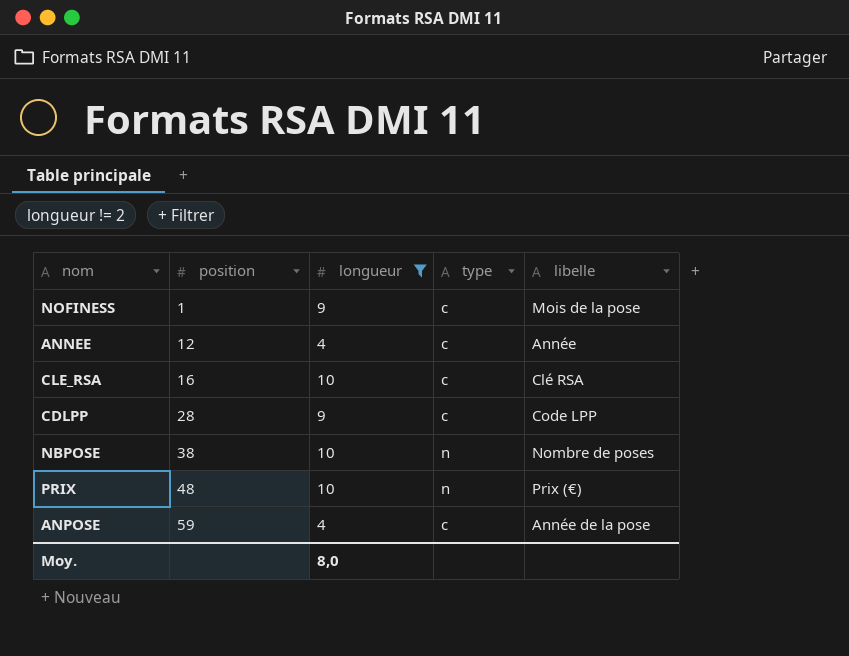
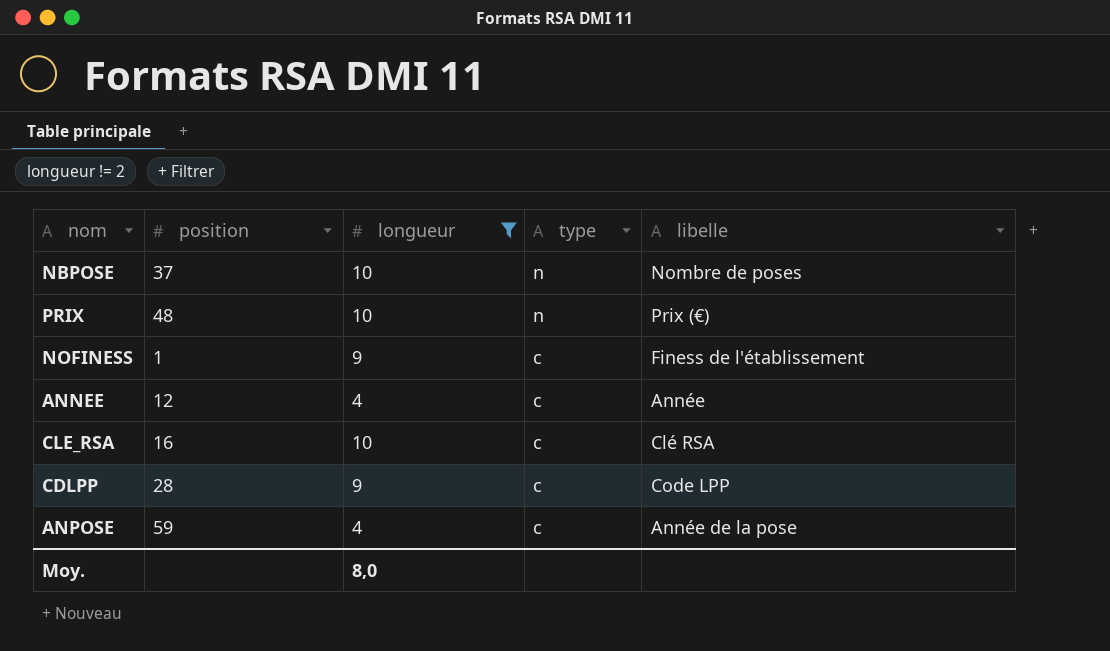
row order: position ascending -> type descending
NBPOSE | position: 38 -> 37
NOFINESS | libelle: Mois de la pose -> Finess de l'établissement

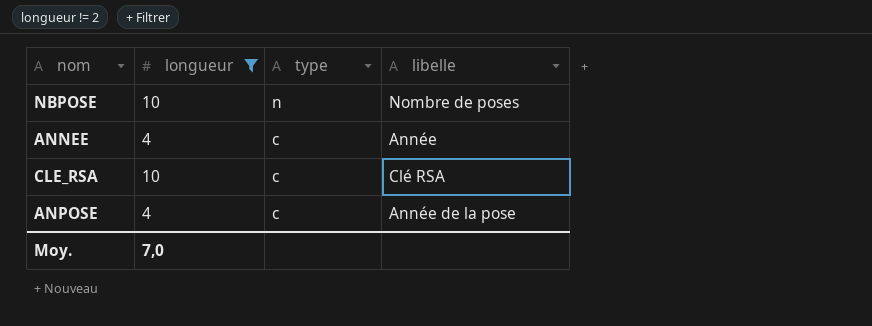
column position | position: 2 -> none
row PRIX: 48 | 10 | n | Prix (€) -> none
row NOFINESS: 1 | 9 | c | Finess de l'établissement -> none
row CDLPP: 28 | 9 | c | Code LPP -> none
Moy. | longueur: 8,0 -> 7,0

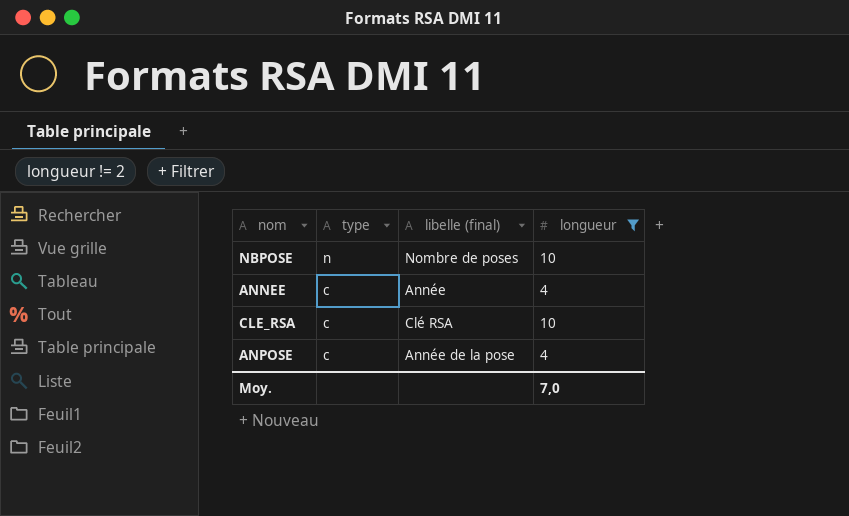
column name: libelle -> libelle (final)
column longueur | position: 2 -> 4

